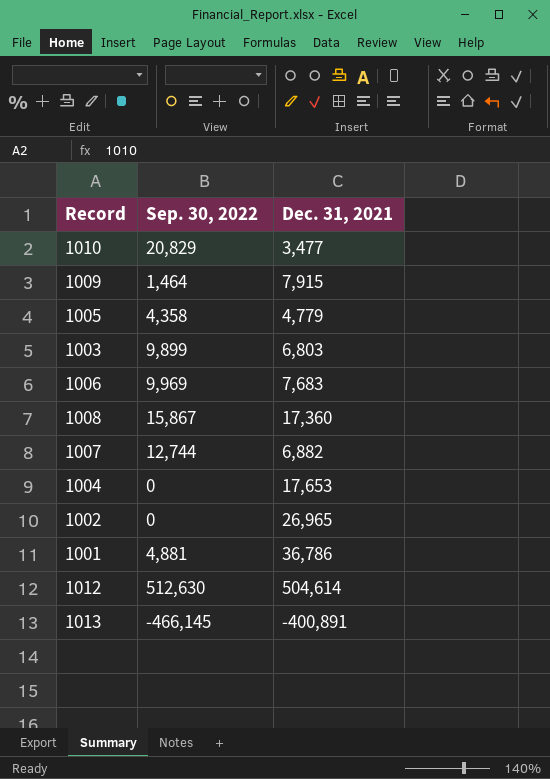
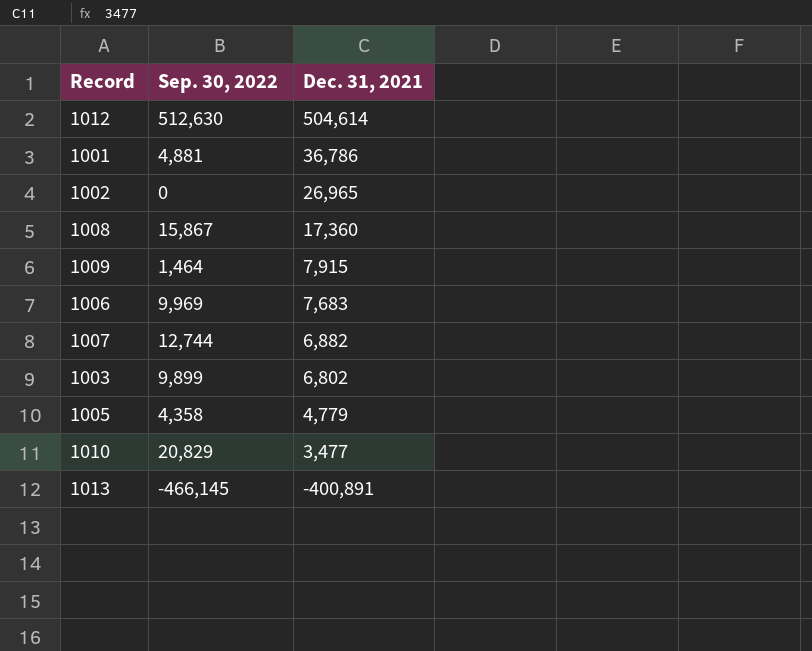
row order: none -> Dec. 31, 2021 descending
row 1004: 0 | 17,653 -> none
1003 | Dec. 31, 2021: 6,803 -> 6,802

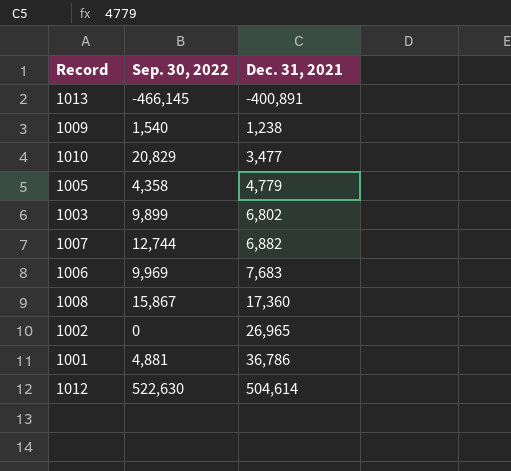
row order: Dec. 31, 2021 descending -> Dec. 31, 2021 ascending
1009 | Sep. 30, 2022: 1,464 -> 1,540
1009 | Dec. 31, 2021: 7,915 -> 1,238
1012 | Sep. 30, 2022: 512,630 -> 522,630

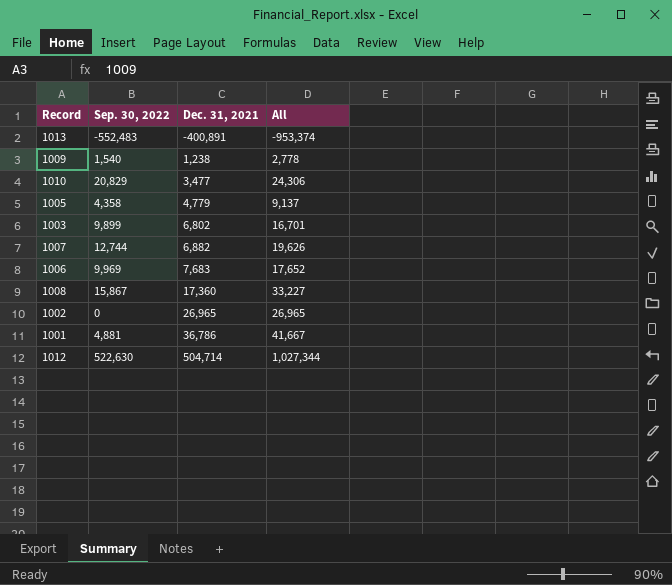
column All | formula: none -> [Sep. 30, 2022] + [Dec. 31, 2021]
1013 | Sep. 30, 2022: -466,145 -> -552,483
1012 | Dec. 31, 2021: 504,614 -> 504,714

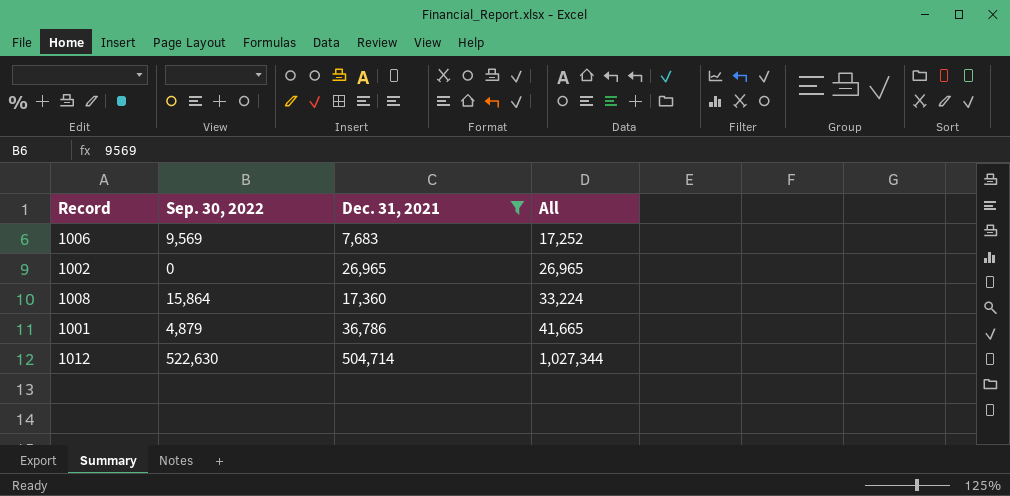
filter: none -> Dec. 31, 2021 >= 7,683
row order: Dec. 31, 2021 ascending -> All ascending
1006 | Sep. 30, 2022: 9,969 -> 9,569
1006 | All: 17,652 -> 17,252
1008 | Sep. 30, 2022: 15,867 -> 15,864
1008 | All: 33,227 -> 33,224
1001 | Sep. 30, 2022: 4,881 -> 4,879
1001 | All: 41,667 -> 41,665

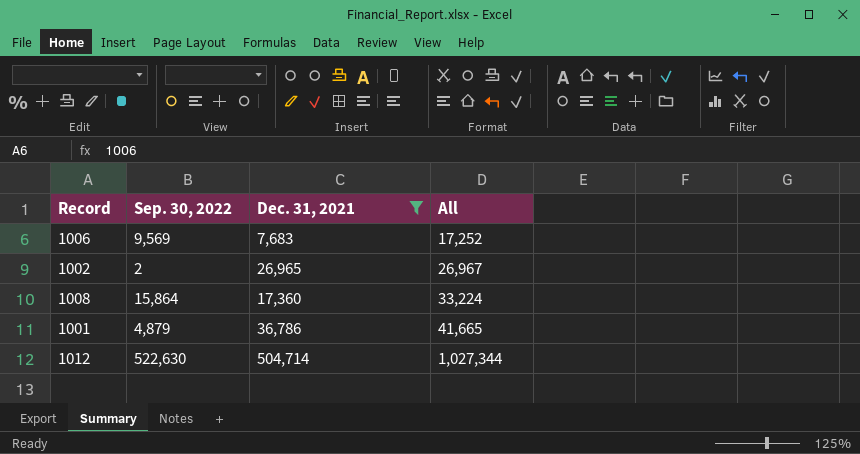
1002 | Sep. 30, 2022: 0 -> 2
1002 | All: 26,965 -> 26,967

